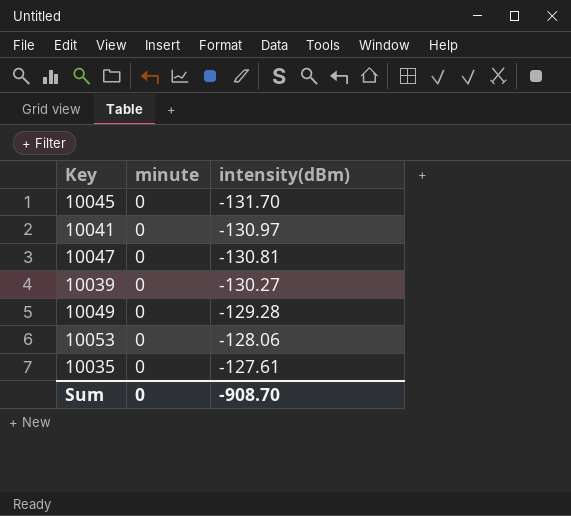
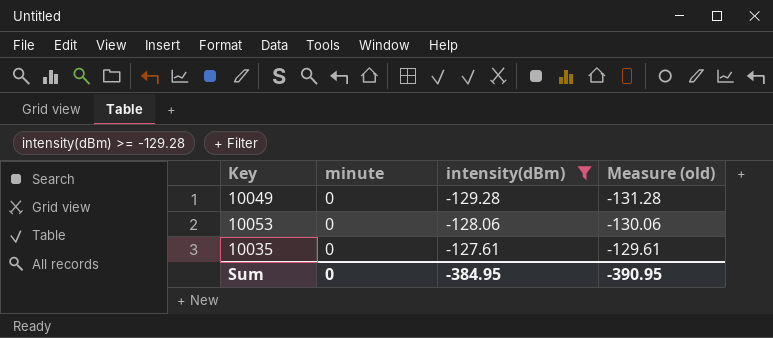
filter: none -> intensity(dBm) >= -129.28
column Measure (old) | formula: none -> [intensity(dBm)] - 2
Sum | intensity(dBm): -908.70 -> -384.95

